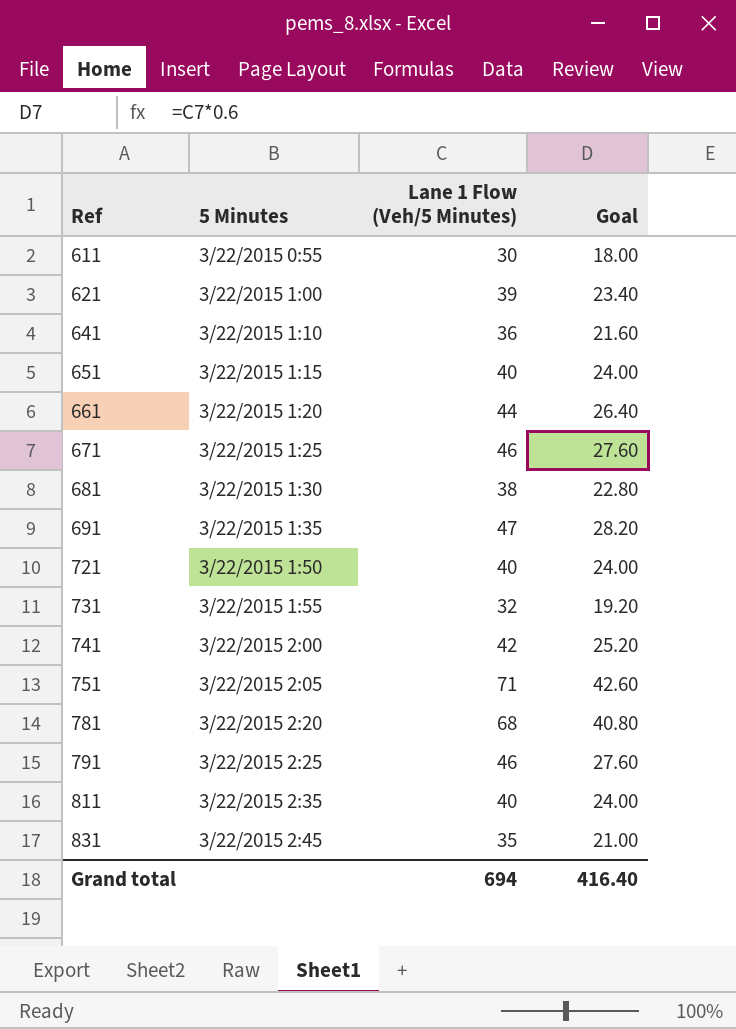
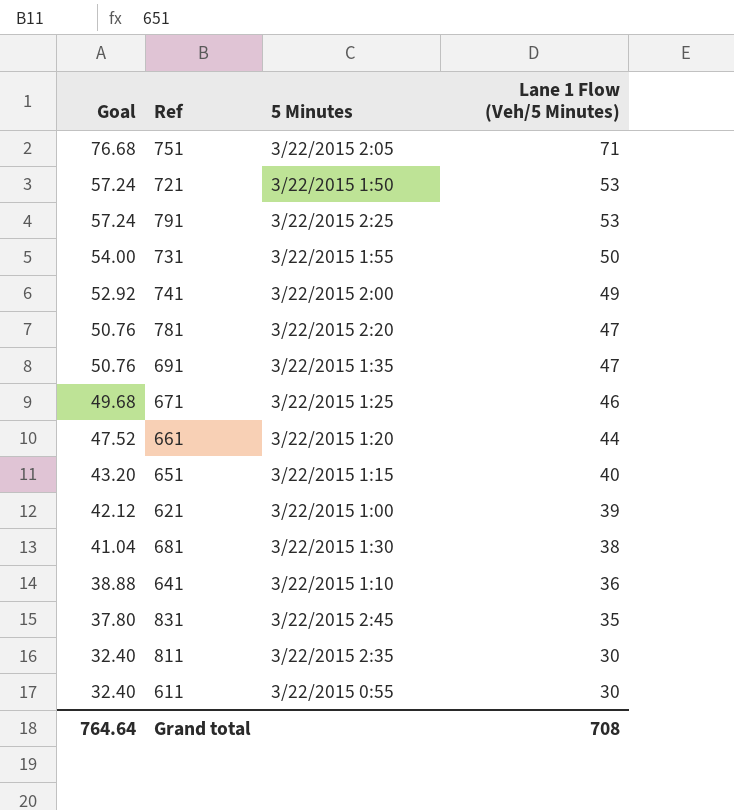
row order: Ref ascending -> Goal descending
column Goal | formula: [Lane 1 Flow (Veh/5 Minutes)] * 0.6 -> [Lane 1 Flow (Veh/5 Minutes)] * 1.08
column Goal | position: 4 -> 1
721 | Lane 1 Flow (Veh/5 Minutes): 40 -> 53
791 | Lane 1 Flow (Veh/5 Minutes): 46 -> 53
731 | Lane 1 Flow (Veh/5 Minutes): 32 -> 50
741 | Lane 1 Flow (Veh/5 Minutes): 42 -> 49
781 | Lane 1 Flow (Veh/5 Minutes): 68 -> 47
811 | Lane 1 Flow (Veh/5 Minutes): 40 -> 30
Grand total | Goal: 416.40 -> 764.64
Grand total | Lane 1 Flow (Veh/5 Minutes): 694 -> 708

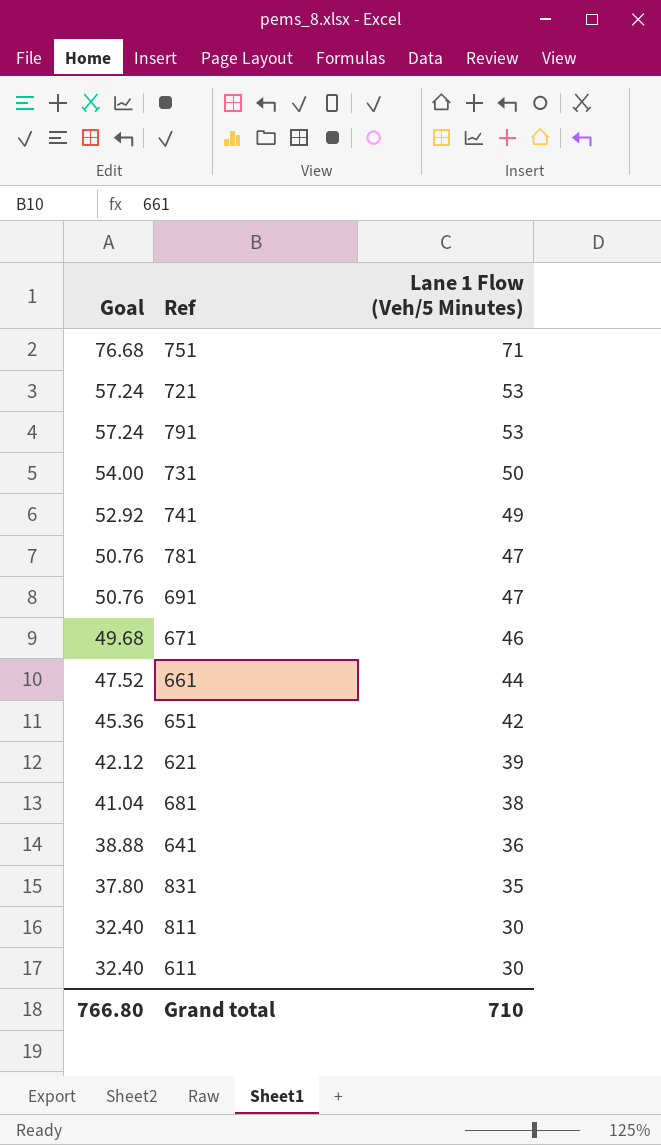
column 5 Minutes | position: 3 -> none
651 | Goal: 43.20 -> 45.36
651 | Lane 1 Flow (Veh/5 Minutes): 40 -> 42
Grand total | Goal: 764.64 -> 766.80
Grand total | Lane 1 Flow (Veh/5 Minutes): 708 -> 710

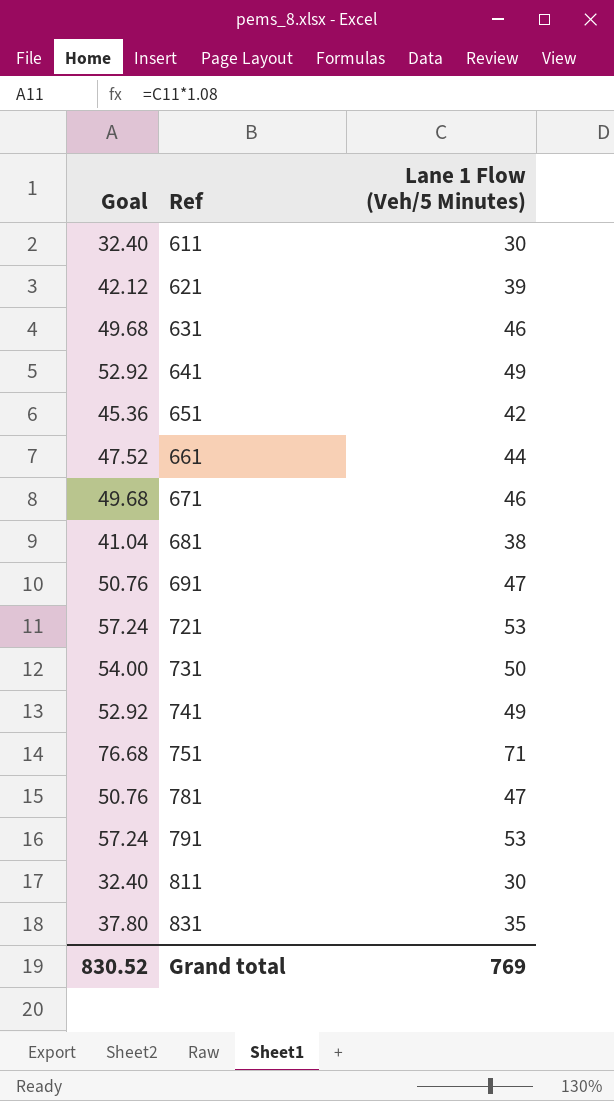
row order: Goal descending -> Ref ascending
row 631: none -> 49.68 | 46
641 | Goal: 38.88 -> 52.92
641 | Lane 1 Flow (Veh/5 Minutes): 36 -> 49
Grand total | Goal: 766.80 -> 830.52
Grand total | Lane 1 Flow (Veh/5 Minutes): 710 -> 769

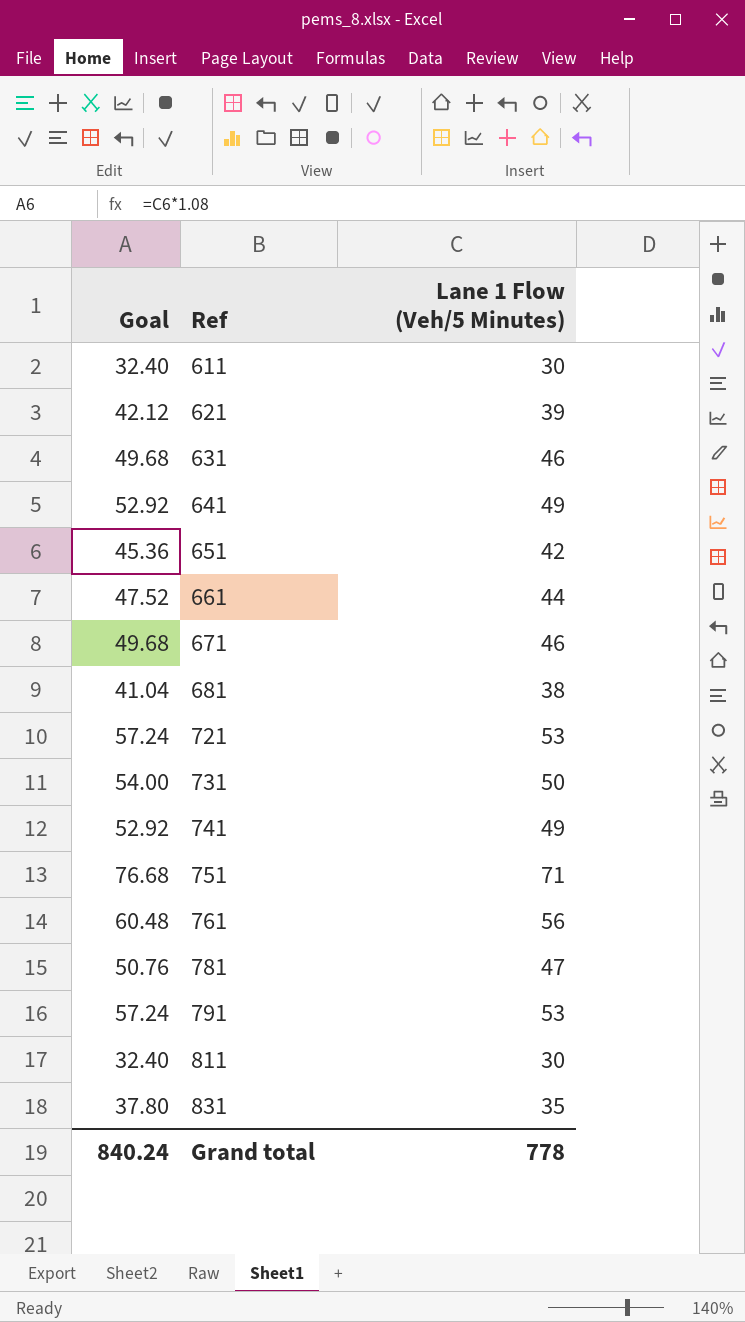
row 691: 50.76 | 47 -> none
row 761: none -> 60.48 | 56
Grand total | Goal: 830.52 -> 840.24
Grand total | Lane 1 Flow (Veh/5 Minutes): 769 -> 778

